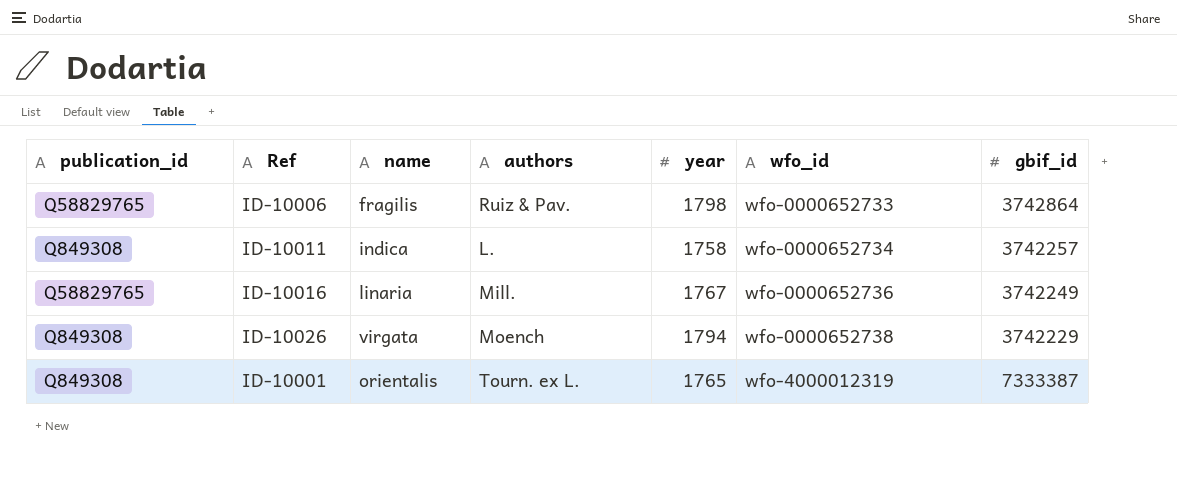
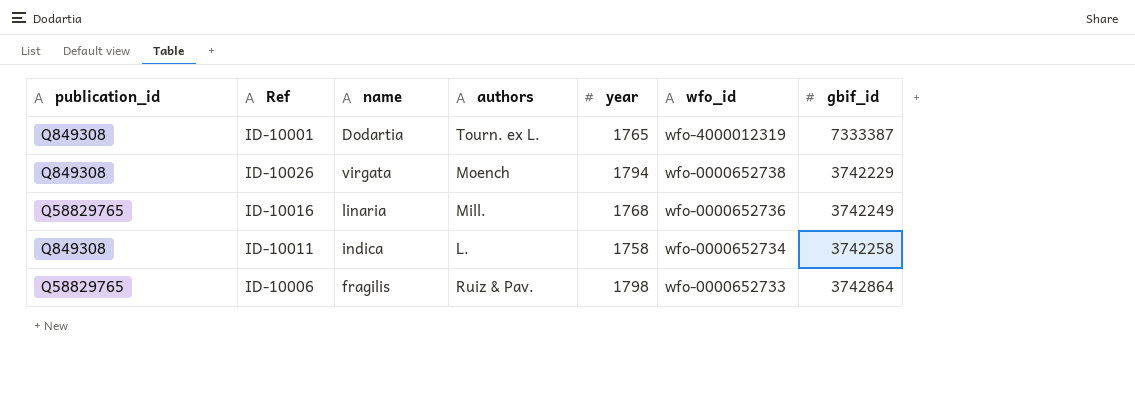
row order: wfo_id ascending -> wfo_id descending
ID-10001 | name: orientalis -> Dodartia
ID-10016 | year: 1767 -> 1768
ID-10011 | gbif_id: 3742257 -> 3742258

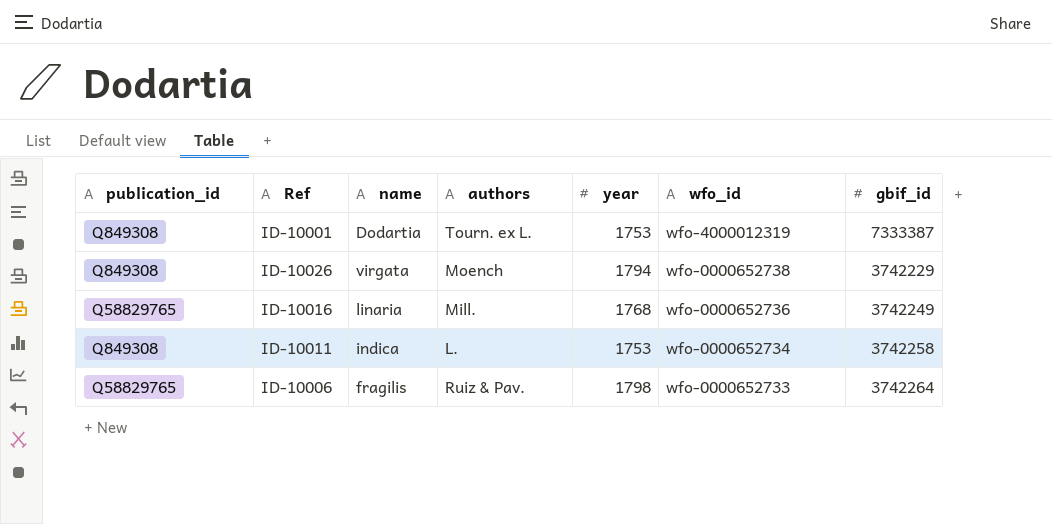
ID-10001 | year: 1765 -> 1753
ID-10011 | year: 1758 -> 1753
ID-10006 | gbif_id: 3742864 -> 3742264

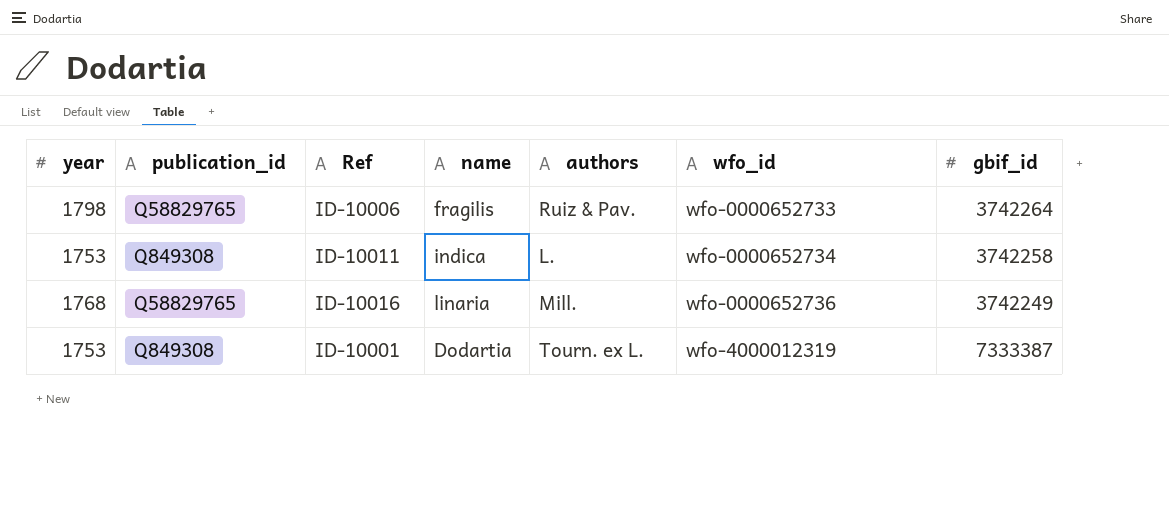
row order: wfo_id descending -> wfo_id ascending
column year | position: 5 -> 1
row ID-10026: Q849308 | virgata | Moench | 1794 | wfo-0000652738 | 3742229 -> none

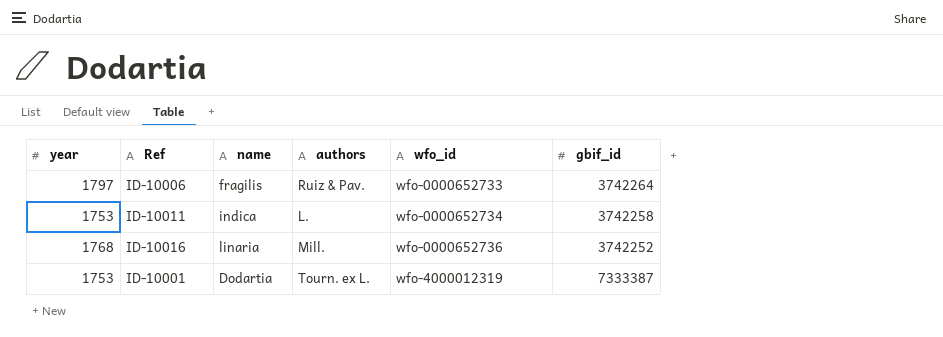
column publication_id | position: 2 -> none
ID-10006 | year: 1798 -> 1797
ID-10016 | gbif_id: 3742249 -> 3742252

